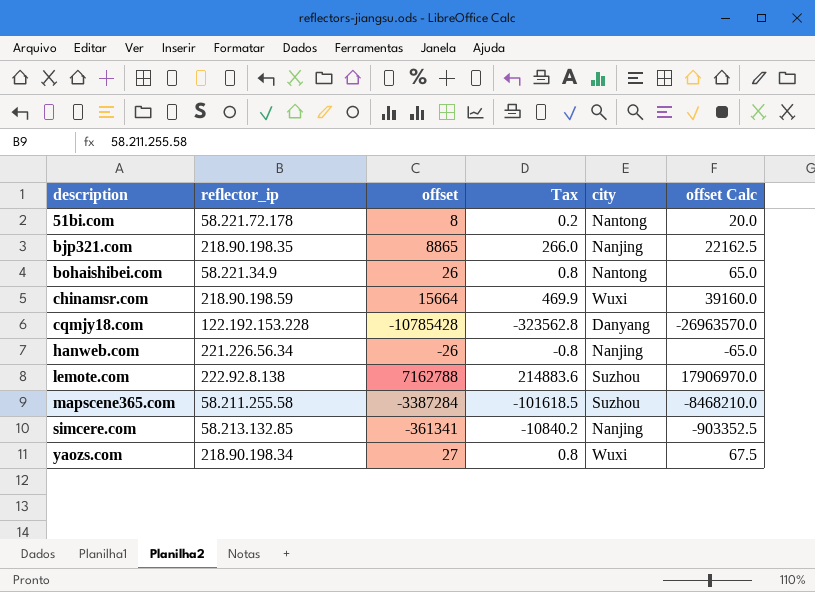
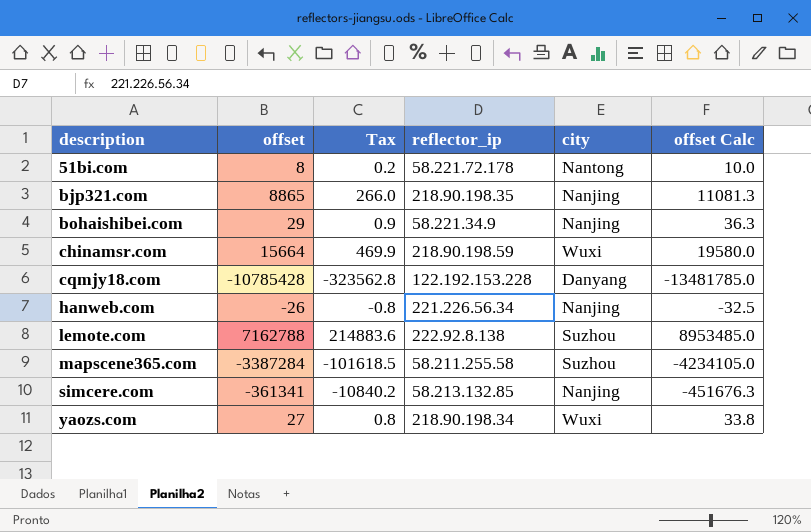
column reflector_ip | position: 2 -> 4
column offset Calc | formula: [offset] * 2.5 -> [offset] * 1.25
bohaishibei.com | offset: 26 -> 29
bohaishibei.com | Tax: 0.8 -> 0.9
bohaishibei.com | city: Nantong -> Nanjing

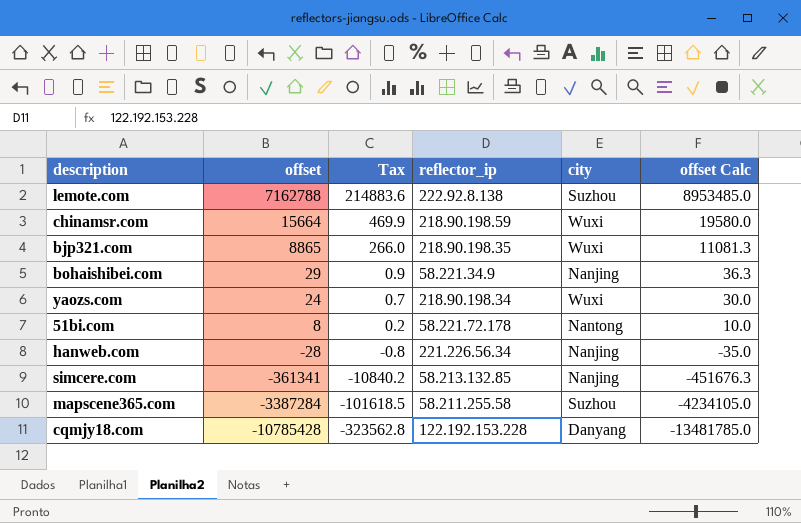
row order: description ascending -> offset descending
bjp321.com | city: Nanjing -> Wuxi
yaozs.com | offset: 27 -> 24
yaozs.com | Tax: 0.8 -> 0.7
yaozs.com | offset Calc: 33.8 -> 30.0
hanweb.com | offset: -26 -> -28
hanweb.com | offset Calc: -32.5 -> -35.0

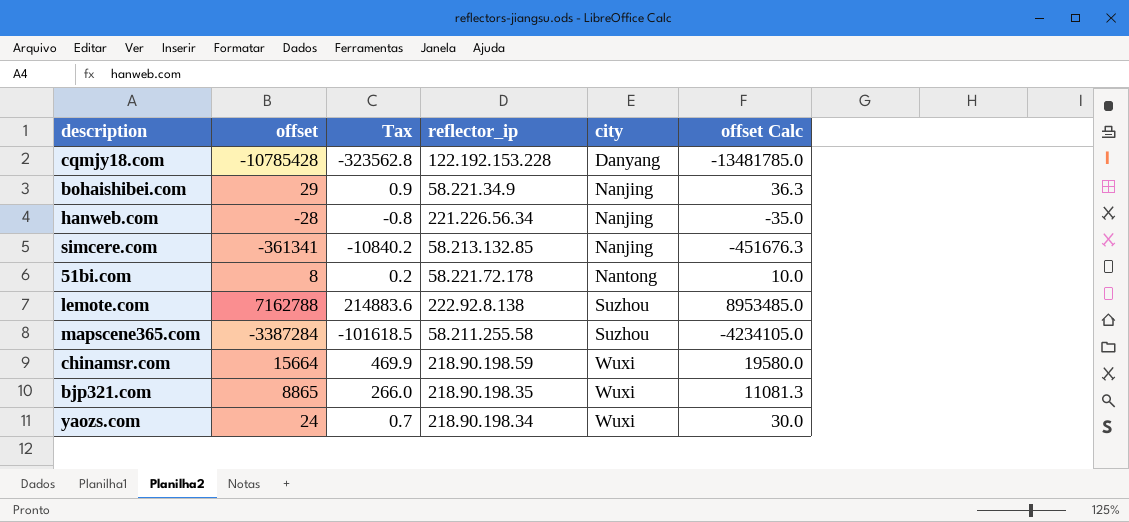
row order: offset descending -> city ascending

